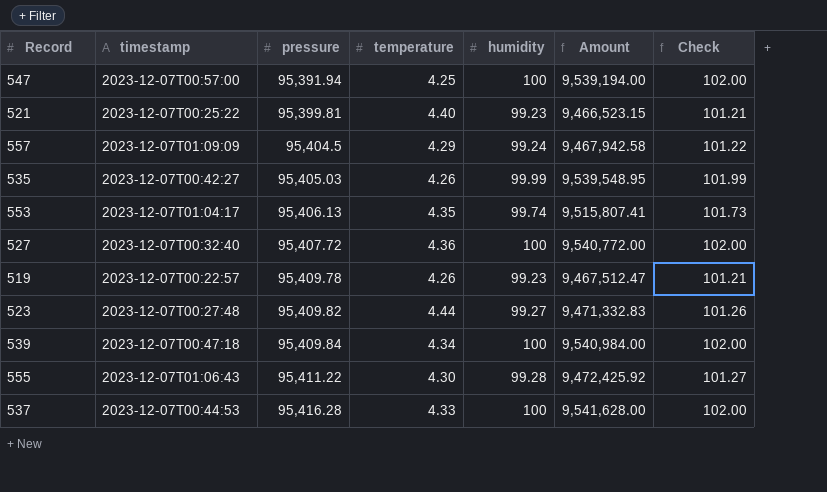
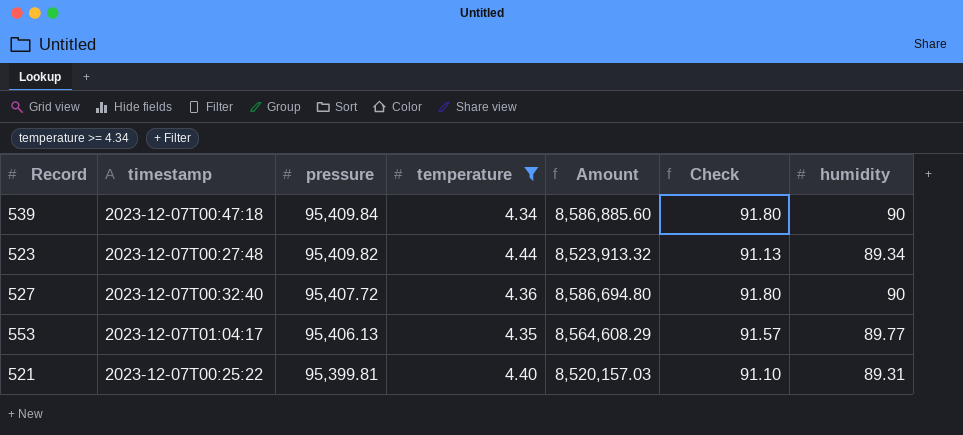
filter: none -> temperature >= 4.34
row order: pressure ascending -> pressure descending
column humidity | position: 5 -> 7
539 | Amount: 9,540,984.00 -> 8,586,885.60
539 | Check: 102.00 -> 91.80
539 | humidity: 100 -> 90
523 | Amount: 9,471,332.83 -> 8,523,913.32
523 | Check: 101.26 -> 91.13
523 | humidity: 99.27 -> 89.34
527 | Amount: 9,540,772.00 -> 8,586,694.80
527 | Check: 102.00 -> 91.80
527 | humidity: 100 -> 90
553 | Amount: 9,515,807.41 -> 8,564,608.29
553 | Check: 101.73 -> 91.57
553 | humidity: 99.74 -> 89.77
521 | Amount: 9,466,523.15 -> 8,520,157.03
521 | Check: 101.21 -> 91.10
521 | humidity: 99.23 -> 89.31

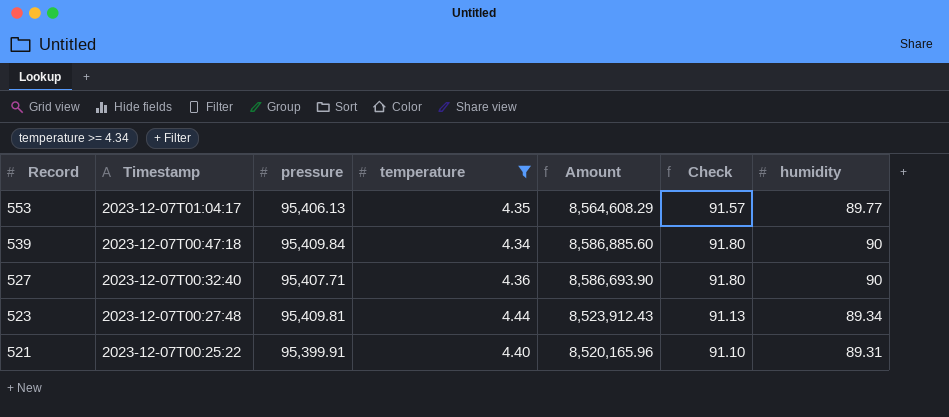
row order: pressure descending -> Record descending
column name: timestamp -> Timestamp
527 | pressure: 95,407.72 -> 95,407.71
527 | Amount: 8,586,694.80 -> 8,586,693.90
523 | pressure: 95,409.82 -> 95,409.81
523 | Amount: 8,523,913.32 -> 8,523,912.43
521 | pressure: 95,399.81 -> 95,399.91
521 | Amount: 8,520,157.03 -> 8,520,165.96

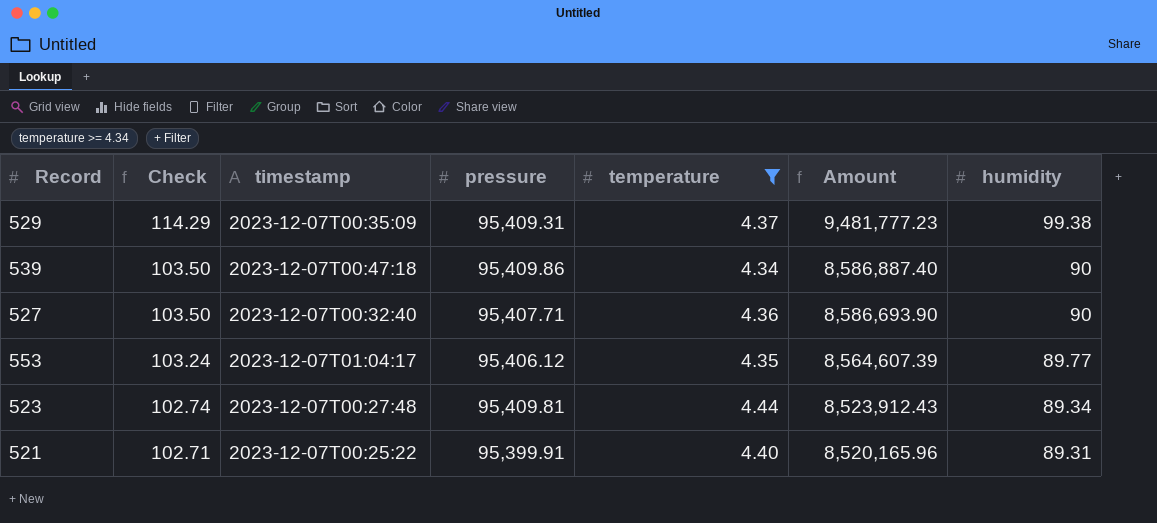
row order: Record descending -> Check descending
column Check | formula: [humidity] * 1.02 -> [humidity] * 1.15
column Check | position: 6 -> 2
column name: Timestamp -> timestamp
row 529: none -> 114.29 | 2023-12-07T00:35:09 | 95,409.31 | 4.37 | 9,481,777.23 | 99.38
539 | pressure: 95,409.84 -> 95,409.86
539 | Amount: 8,586,885.60 -> 8,586,887.40
553 | pressure: 95,406.13 -> 95,406.12
553 | Amount: 8,564,608.29 -> 8,564,607.39

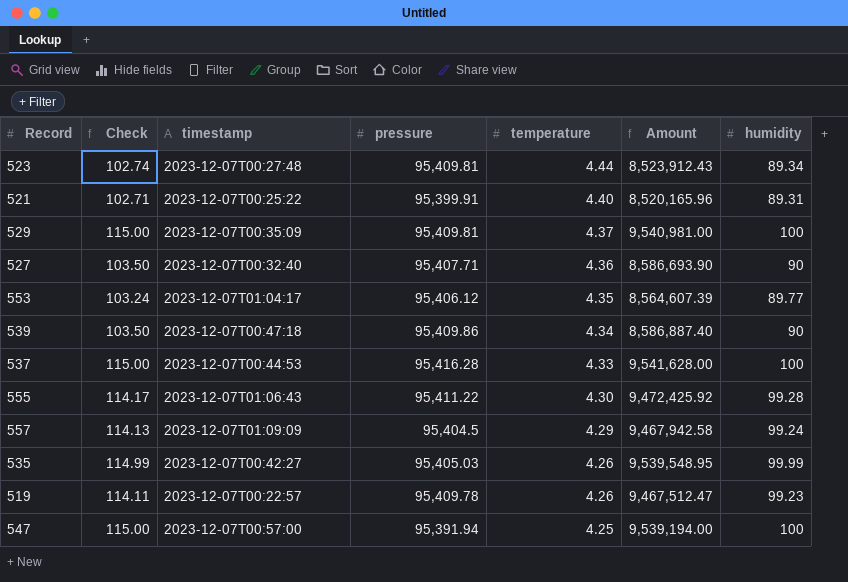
filter: temperature >= 4.34 -> none
row order: Check descending -> temperature descending
529 | Check: 114.29 -> 115.00
529 | pressure: 95,409.31 -> 95,409.81
529 | Amount: 9,481,777.23 -> 9,540,981.00
529 | humidity: 99.38 -> 100

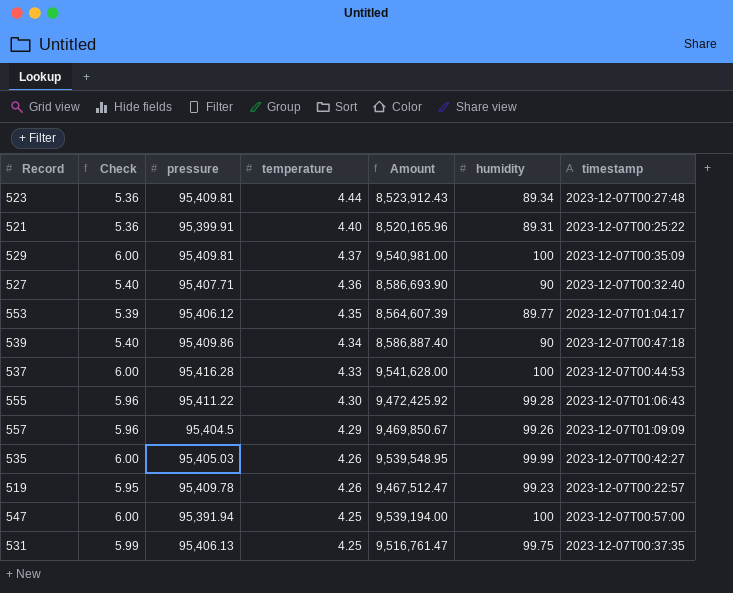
column Check | formula: [humidity] * 1.15 -> [humidity] * 0.06
column timestamp | position: 3 -> 7
557 | Amount: 9,467,942.58 -> 9,469,850.67
557 | humidity: 99.24 -> 99.26
row 531: none -> 5.99 | 95,406.13 | 4.25 | 9,516,761.47 | 99.75 | 2023-12-07T00:37:35

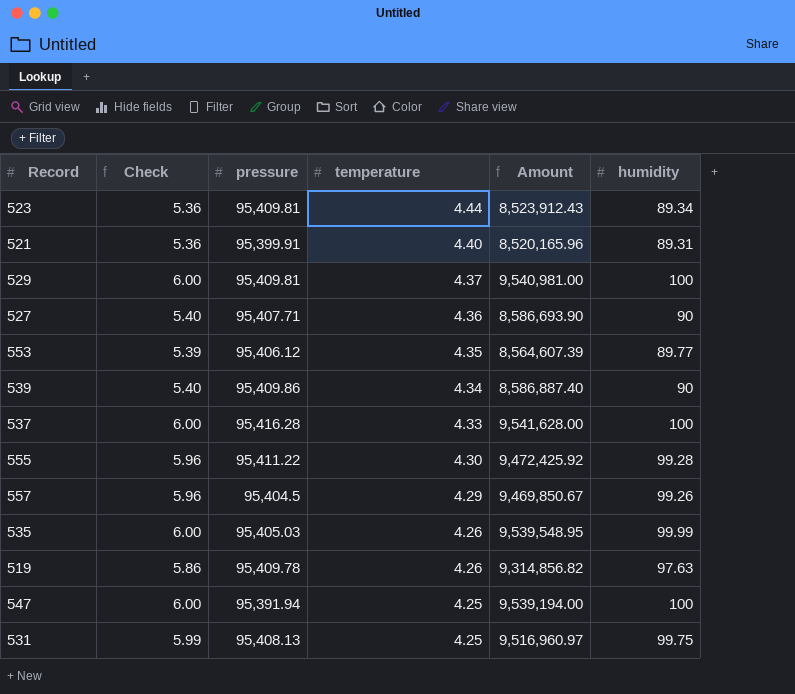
column timestamp | position: 7 -> none
519 | Check: 5.95 -> 5.86
519 | Amount: 9,467,512.47 -> 9,314,856.82
519 | humidity: 99.23 -> 97.63
531 | pressure: 95,406.13 -> 95,408.13
531 | Amount: 9,516,761.47 -> 9,516,960.97

